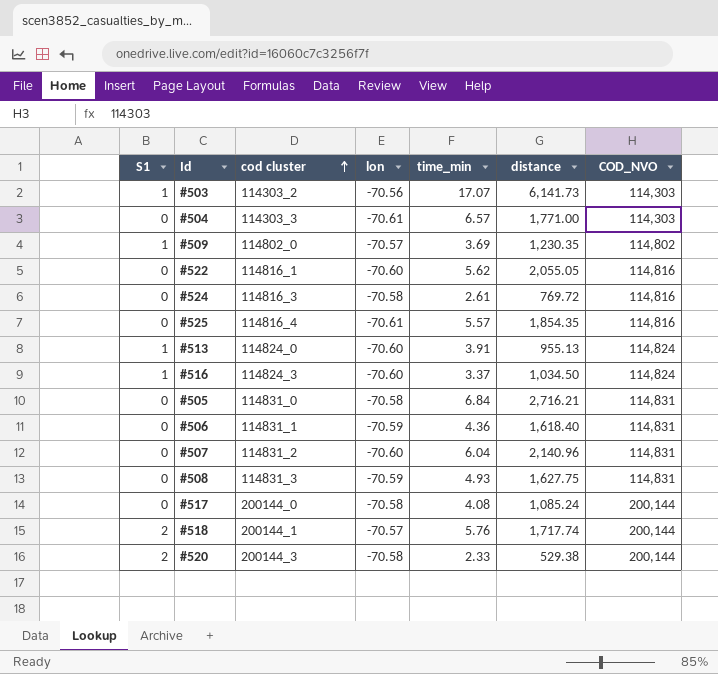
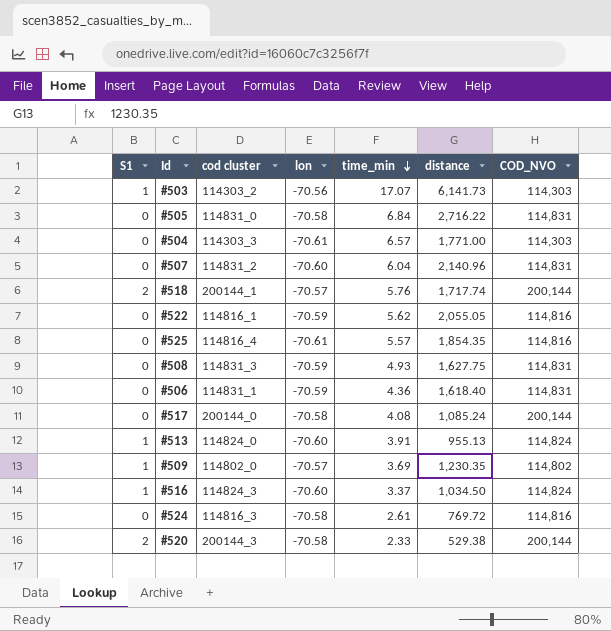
row order: cod cluster ascending -> time_min descending
#505 | distance: 2,716.21 -> 2,716.22
#522 | lon: -70.60 -> -70.59

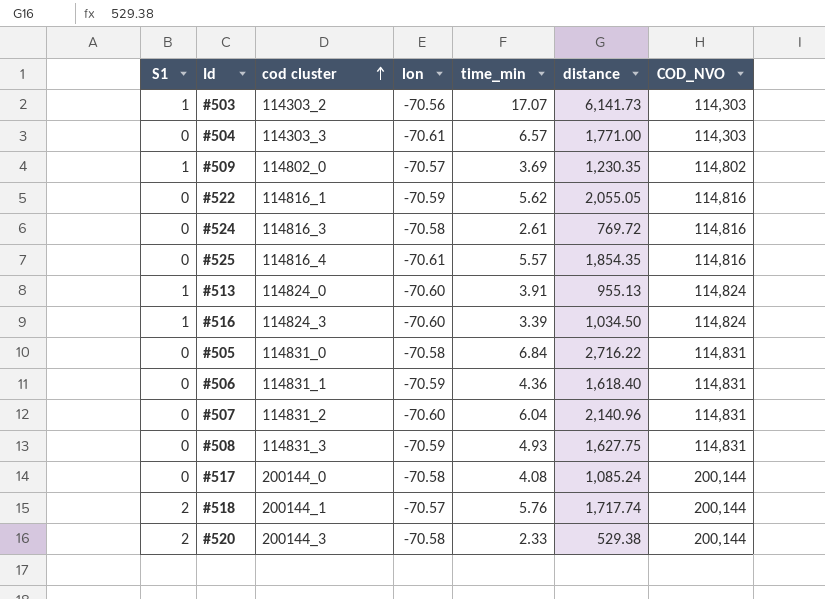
row order: time_min descending -> cod cluster ascending
#516 | time_min: 3.37 -> 3.39

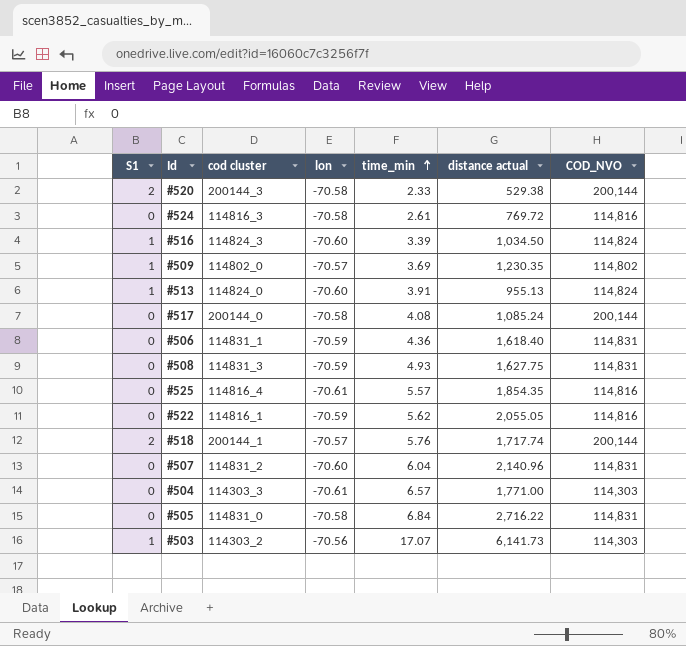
row order: cod cluster ascending -> time_min ascending
column name: distance -> distance actual

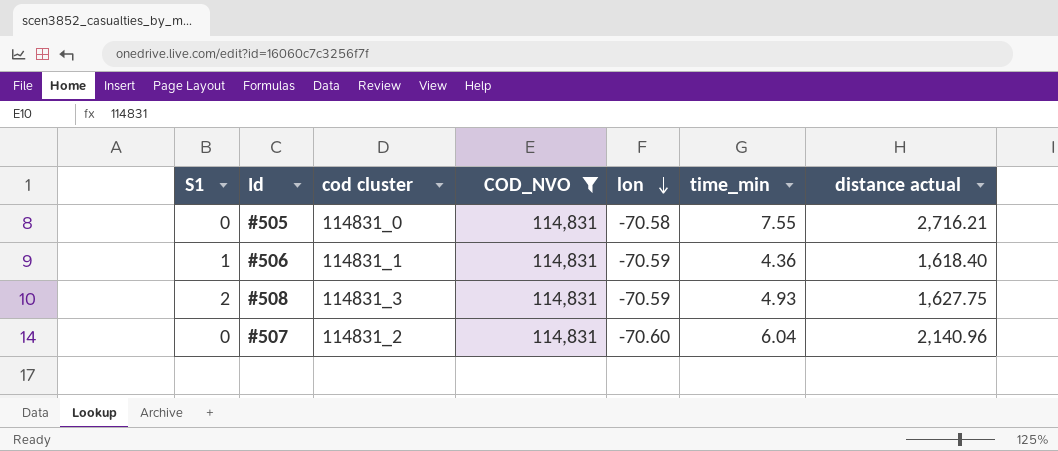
filter: none -> COD_NVO = 114,831
row order: time_min ascending -> lon descending
column COD_NVO | position: 7 -> 4
#505 | time_min: 6.84 -> 7.55
#505 | distance actual: 2,716.22 -> 2,716.21
#506 | S1: 0 -> 1
#508 | S1: 0 -> 2

